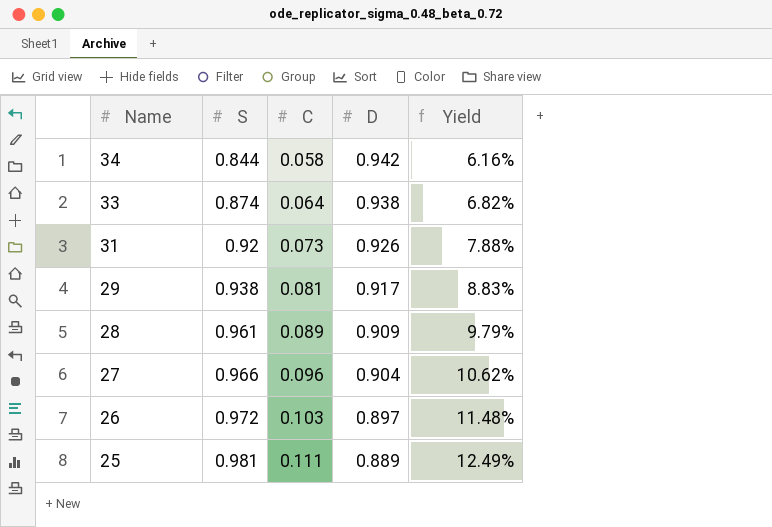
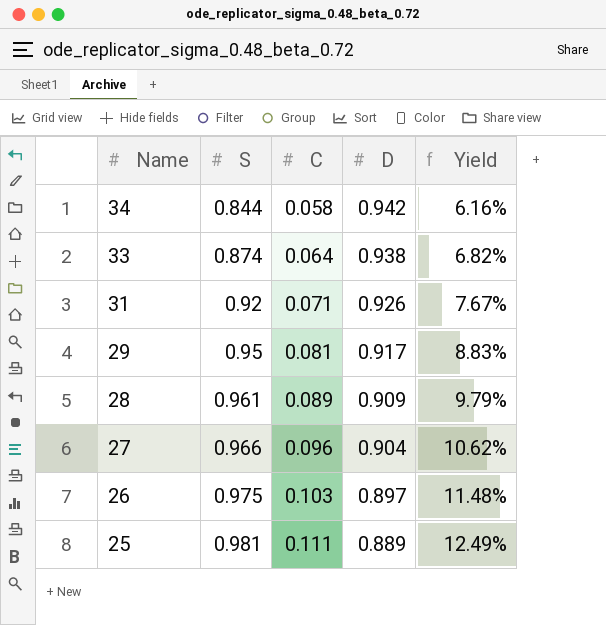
31 | C: 0.073 -> 0.071
31 | Yield: 7.88% -> 7.67%
29 | S: 0.938 -> 0.95
26 | S: 0.972 -> 0.975

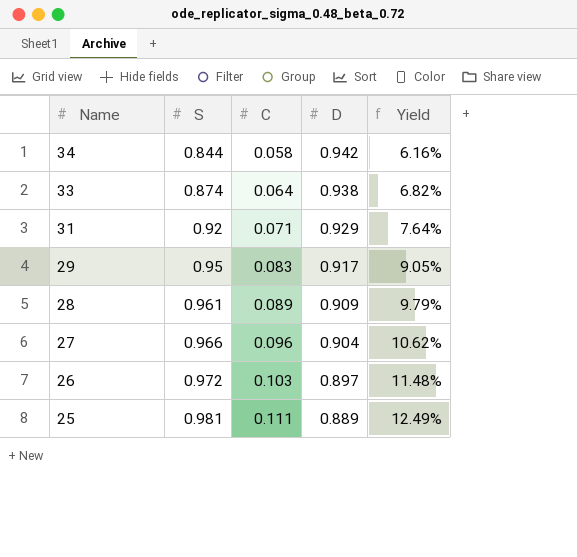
31 | D: 0.926 -> 0.929
31 | Yield: 7.67% -> 7.64%
29 | C: 0.081 -> 0.083
29 | Yield: 8.83% -> 9.05%
26 | S: 0.975 -> 0.972

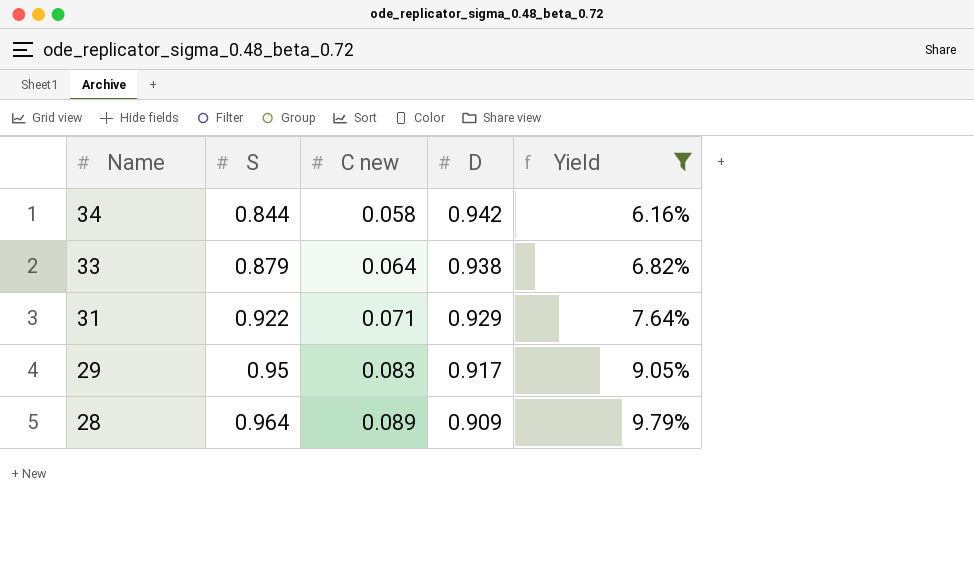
filter: none -> Yield <= 9.79%
column name: C -> C new
33 | S: 0.874 -> 0.879
31 | S: 0.92 -> 0.922
28 | S: 0.961 -> 0.964

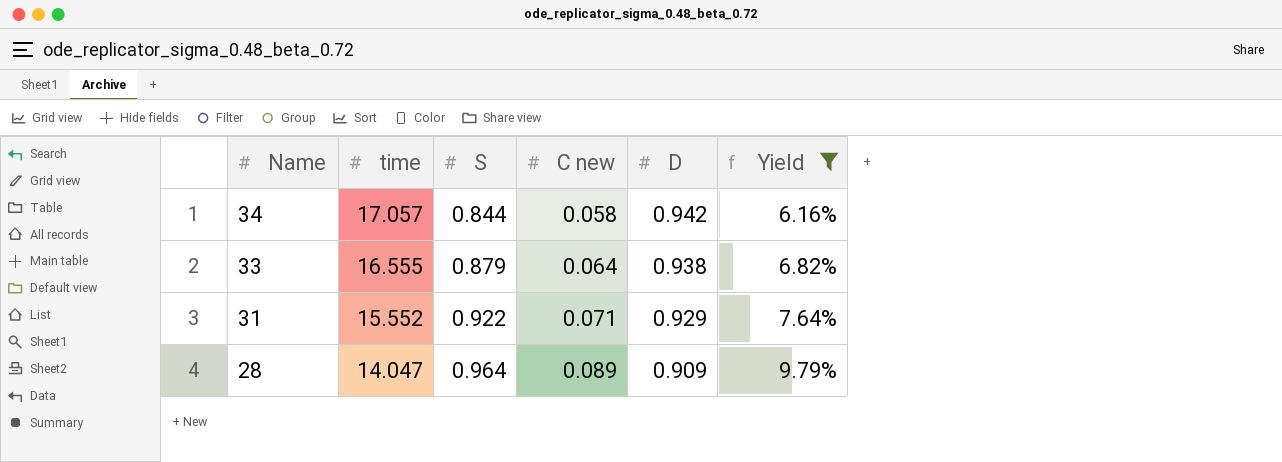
column time | position: none -> 2
row 29: 0.95 | 0.083 | 0.917 | 9.05% -> none

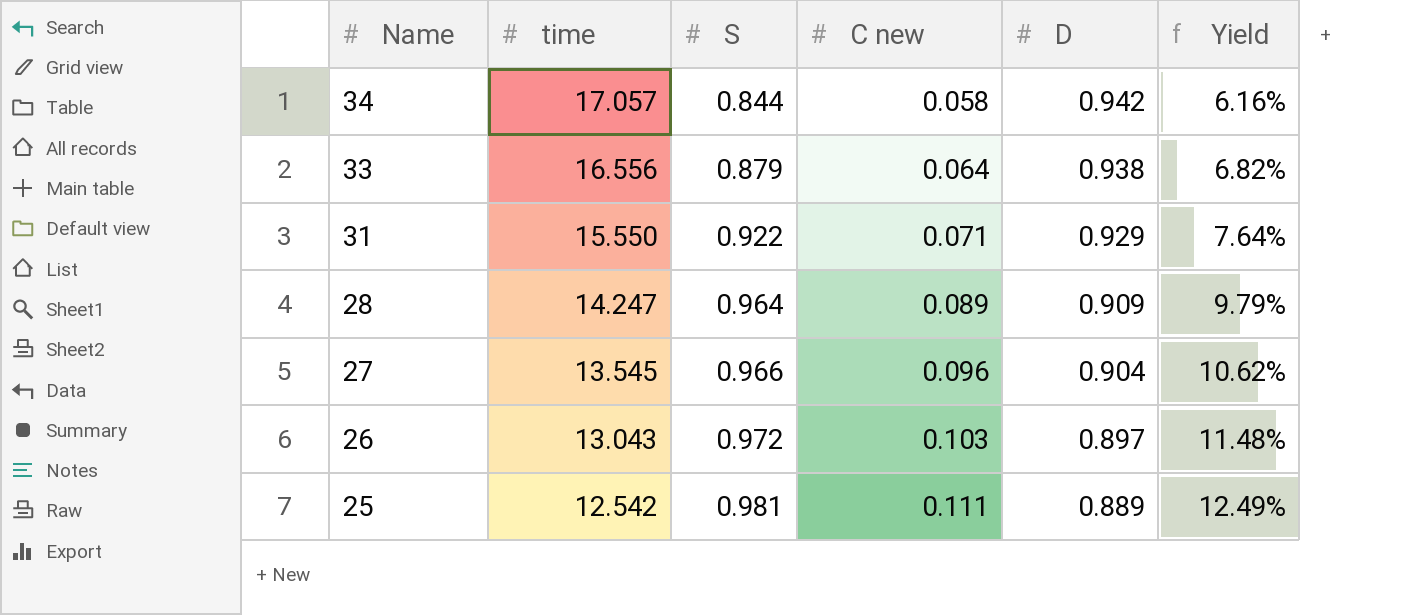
filter: Yield <= 9.79% -> none
33 | time: 16.555 -> 16.556
31 | time: 15.552 -> 15.550
28 | time: 14.047 -> 14.247

